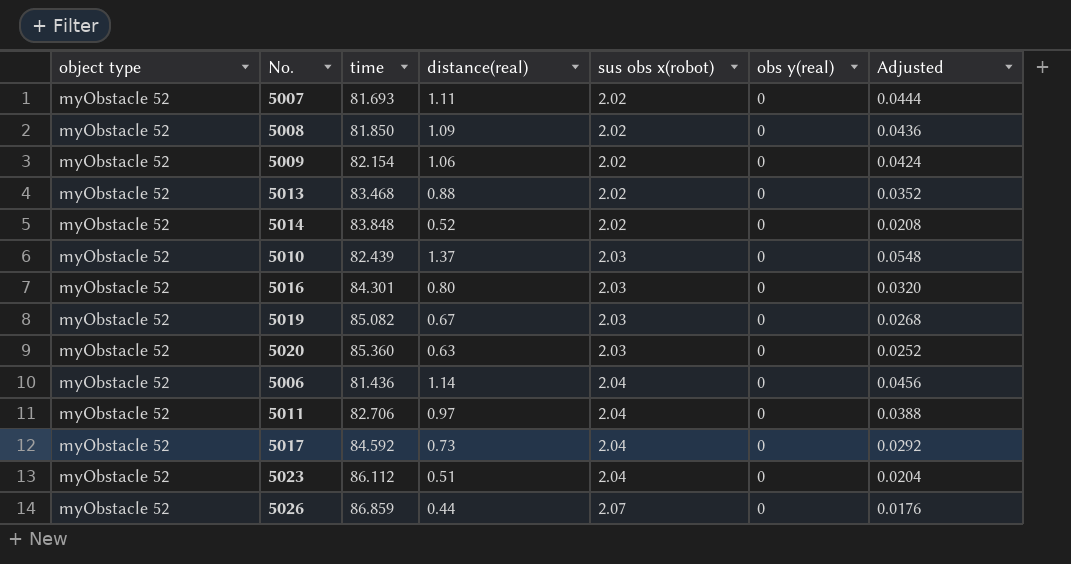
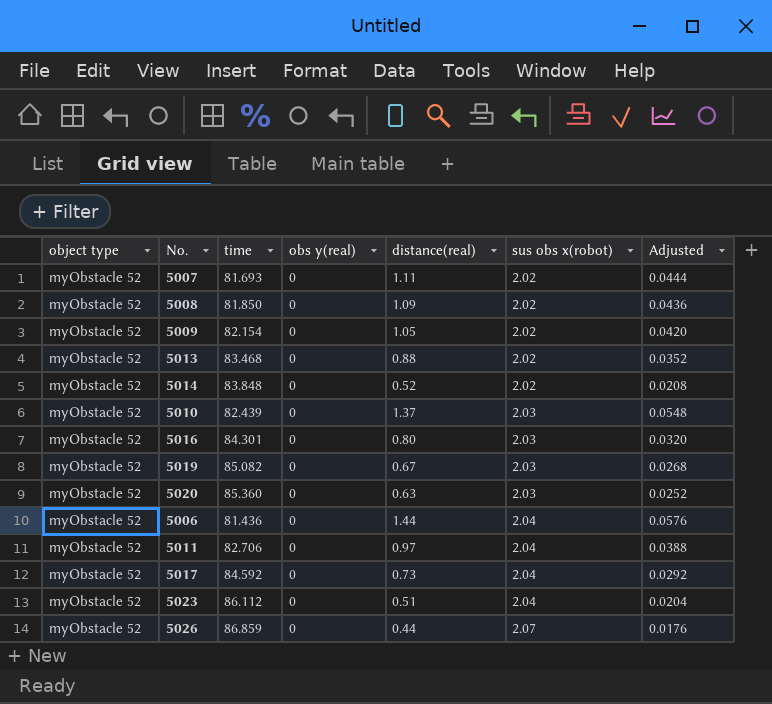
column obs y(real) | position: 6 -> 4
5009 | distance(real): 1.06 -> 1.05
5009 | Adjusted: 0.0424 -> 0.0420
5006 | distance(real): 1.14 -> 1.44
5006 | Adjusted: 0.0456 -> 0.0576

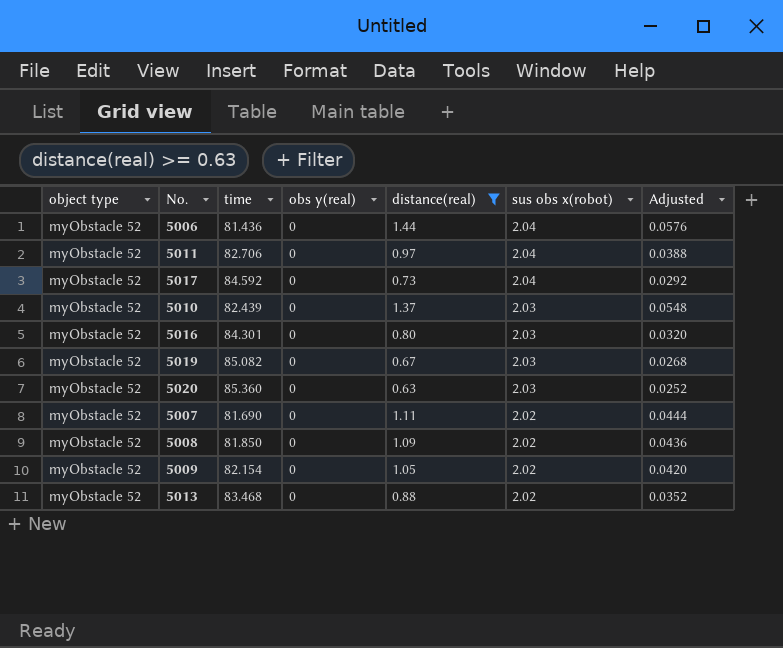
filter: none -> distance(real) >= 0.63
row order: sus obs x(robot) ascending -> sus obs x(robot) descending
5007 | time: 81.693 -> 81.690

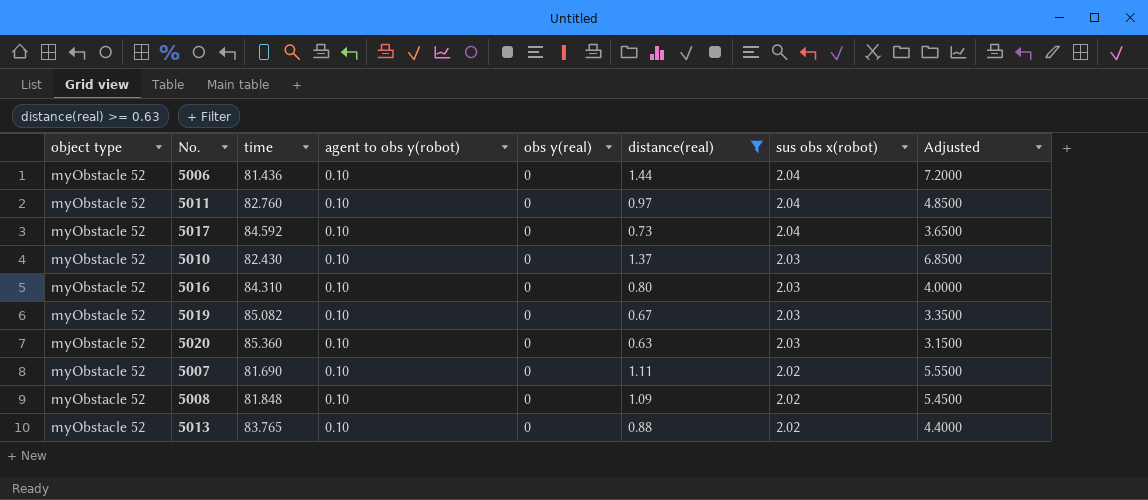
column agent to obs y(robot) | position: none -> 4
column Adjusted | formula: [distance(real)] * 0.04 -> [distance(real)] * 5
row 5009: myObstacle 52 | 82.154 | 0 | 1.05 | 2.02 | 0.0420 -> none
5011 | time: 82.706 -> 82.760
5010 | time: 82.439 -> 82.430
5016 | time: 84.301 -> 84.310
5008 | time: 81.850 -> 81.848
5013 | time: 83.468 -> 83.765

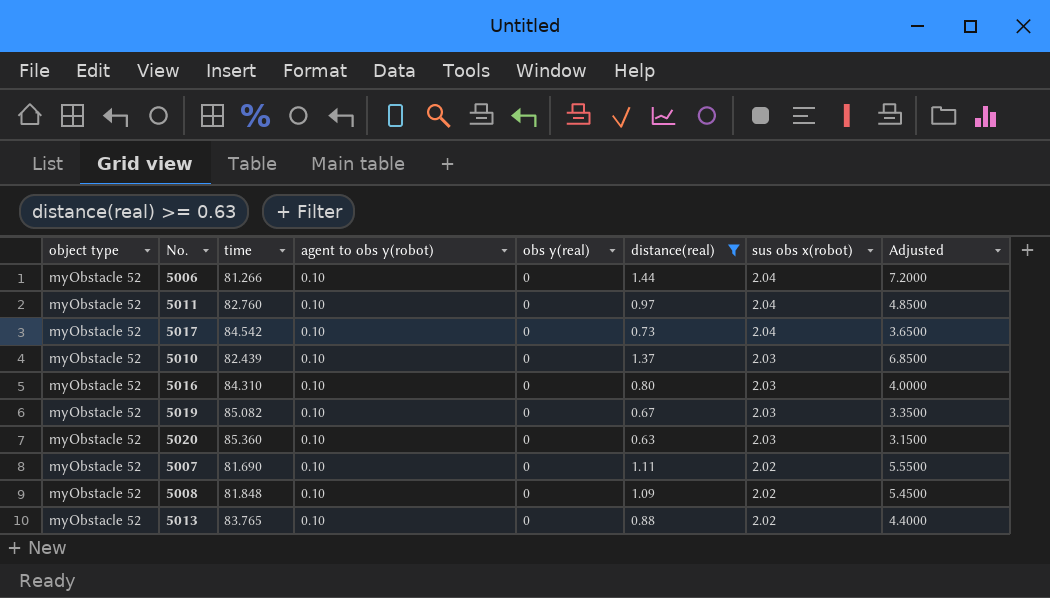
5006 | time: 81.436 -> 81.266
5017 | time: 84.592 -> 84.542
5010 | time: 82.430 -> 82.439

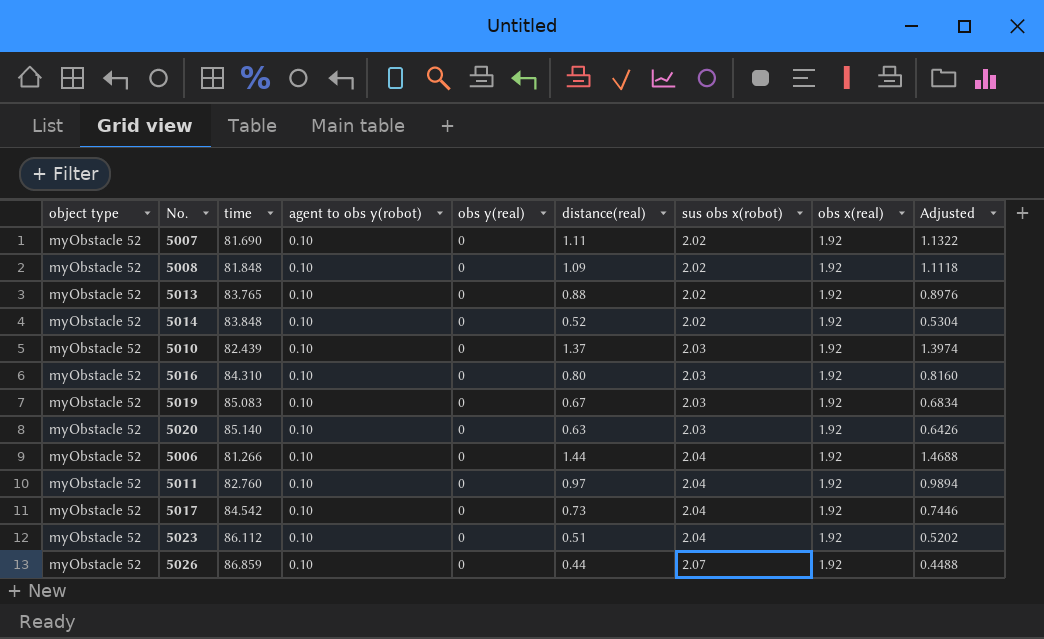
filter: distance(real) >= 0.63 -> none
row order: sus obs x(robot) descending -> sus obs x(robot) ascending
column obs x(real) | position: none -> 8
column Adjusted | formula: [distance(real)] * 5 -> [distance(real)] * 1.02
5019 | time: 85.082 -> 85.083
5020 | time: 85.360 -> 85.140

